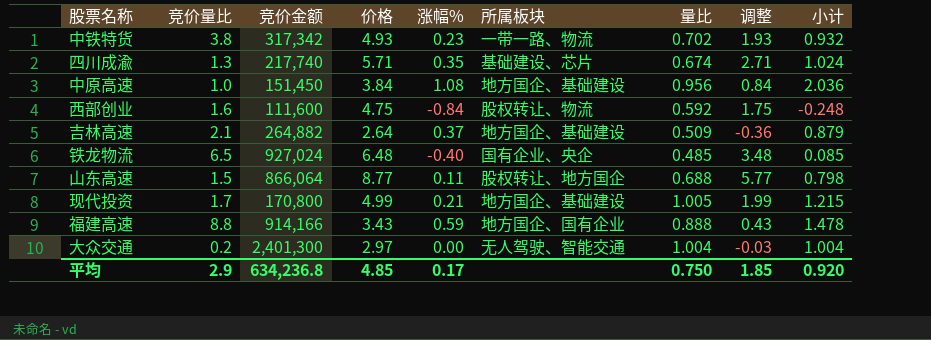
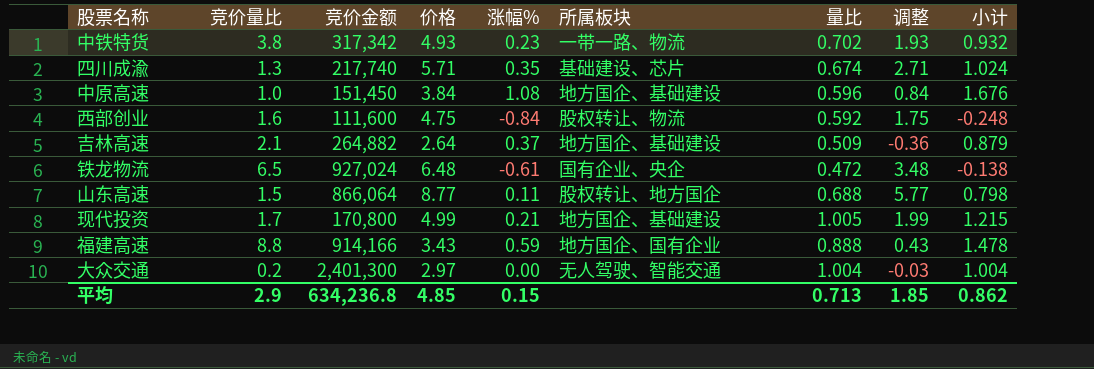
中原高速 | 量比: 0.956 -> 0.596
中原高速 | 小计: 2.036 -> 1.676
铁龙物流 | 涨幅%: -0.40 -> -0.61
铁龙物流 | 量比: 0.485 -> 0.472
铁龙物流 | 小计: 0.085 -> -0.138
平均 | 涨幅%: 0.17 -> 0.15
平均 | 量比: 0.750 -> 0.713
平均 | 小计: 0.920 -> 0.862

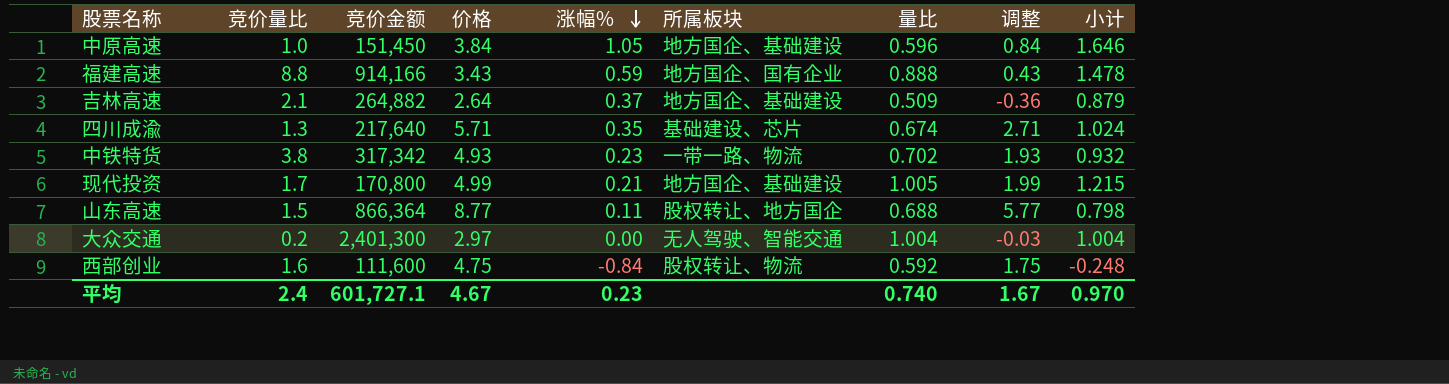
row order: none -> 涨幅% descending
row 铁龙物流: 6.5 | 927,024 | 6.48 | -0.61 | 国有企业、央企 | 0.472 | 3.48 | -0.138 -> none
中原高速 | 涨幅%: 1.08 -> 1.05
中原高速 | 小计: 1.676 -> 1.646
四川成渝 | 竞价金额: 217,740 -> 217,640
山东高速 | 竞价金额: 866,064 -> 866,364
平均 | 竞价量比: 2.9 -> 2.4
平均 | 竞价金额: 634,236.8 -> 601,727.1
平均 | 价格: 4.85 -> 4.67
平均 | 涨幅%: 0.15 -> 0.23
平均 | 量比: 0.713 -> 0.740
平均 | 调整: 1.85 -> 1.67
平均 | 小计: 0.862 -> 0.970

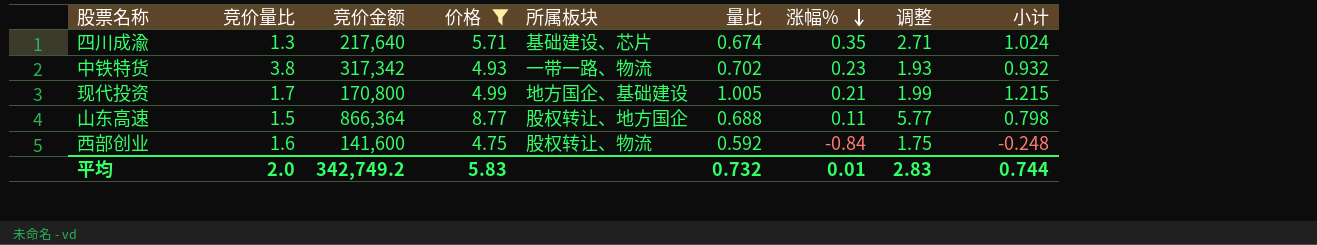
filter: none -> 价格 >= 4.75
column 涨幅% | position: 5 -> 7
西部创业 | 竞价金额: 111,600 -> 141,600
平均 | 竞价量比: 2.4 -> 2.0
平均 | 竞价金额: 601,727.1 -> 342,749.2
平均 | 价格: 4.67 -> 5.83
平均 | 量比: 0.740 -> 0.732
平均 | 涨幅%: 0.23 -> 0.01
平均 | 调整: 1.67 -> 2.83
平均 | 小计: 0.970 -> 0.744

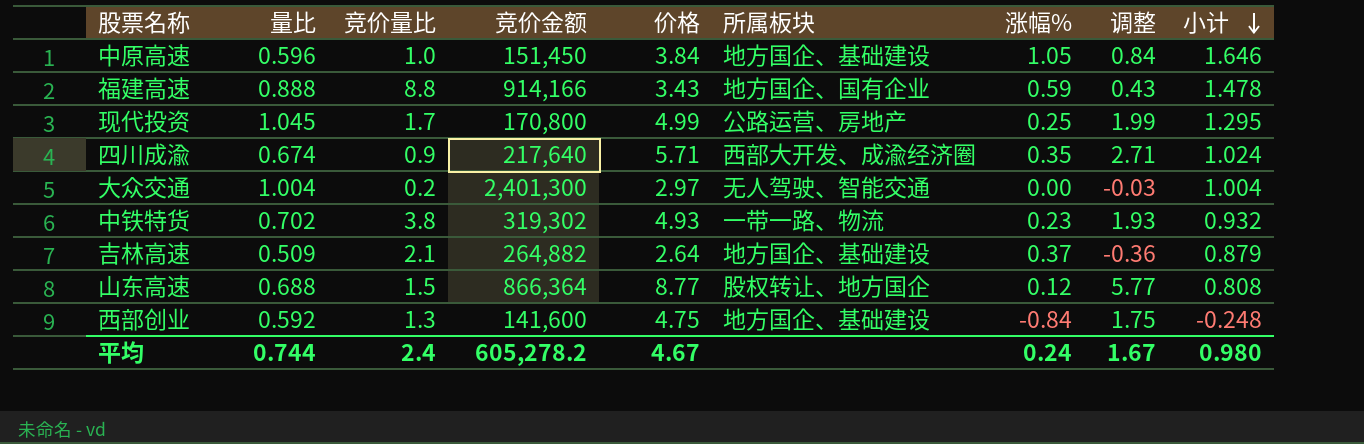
filter: 价格 >= 4.75 -> none
row order: 涨幅% descending -> 小计 descending
column 量比 | position: 6 -> 2
现代投资 | 量比: 1.005 -> 1.045
现代投资 | 所属板块: 地方国企、基础建设 -> 公路运营、房地产
现代投资 | 涨幅%: 0.21 -> 0.25
现代投资 | 小计: 1.215 -> 1.295
四川成渝 | 竞价量比: 1.3 -> 0.9
四川成渝 | 所属板块: 基础建设、芯片 -> 西部大开发、成渝经济圈
中铁特货 | 竞价金额: 317,342 -> 319,302
山东高速 | 涨幅%: 0.11 -> 0.12
山东高速 | 小计: 0.798 -> 0.808
西部创业 | 竞价量比: 1.6 -> 1.3
西部创业 | 所属板块: 股权转让、物流 -> 地方国企、基础建设
平均 | 量比: 0.732 -> 0.744
平均 | 竞价量比: 2.0 -> 2.4
平均 | 竞价金额: 342,749.2 -> 605,278.2
平均 | 价格: 5.83 -> 4.67
平均 | 涨幅%: 0.01 -> 0.24
平均 | 调整: 2.83 -> 1.67
平均 | 小计: 0.744 -> 0.980

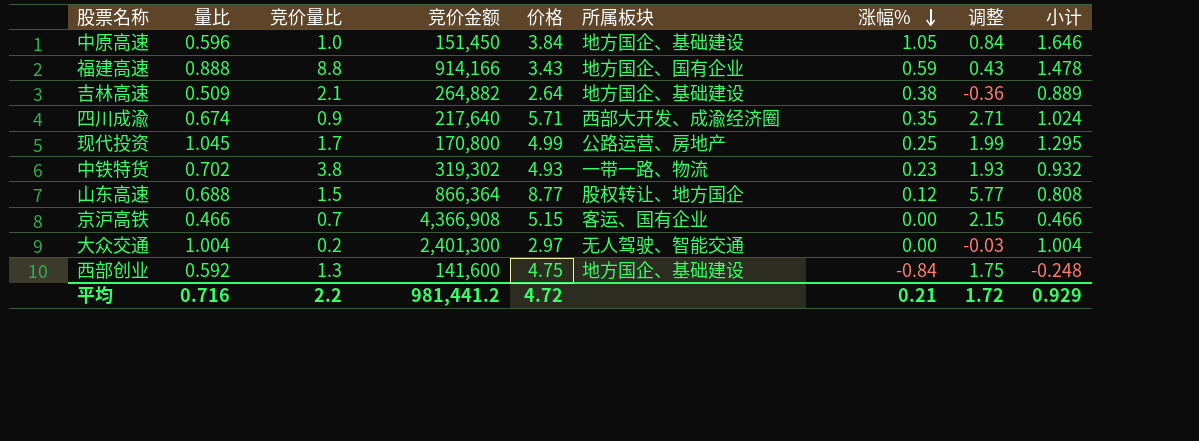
row order: 小计 descending -> 涨幅% descending
吉林高速 | 涨幅%: 0.37 -> 0.38
吉林高速 | 小计: 0.879 -> 0.889
row 京沪高铁: none -> 0.466 | 0.7 | 4,366,908 | 5.15 | 客运、国有企业 | 0.00 | 2.15 | 0.466
平均 | 量比: 0.744 -> 0.716
平均 | 竞价量比: 2.4 -> 2.2
平均 | 竞价金额: 605,278.2 -> 981,441.2
平均 | 价格: 4.67 -> 4.72
平均 | 涨幅%: 0.24 -> 0.21
平均 | 调整: 1.67 -> 1.72
平均 | 小计: 0.980 -> 0.929

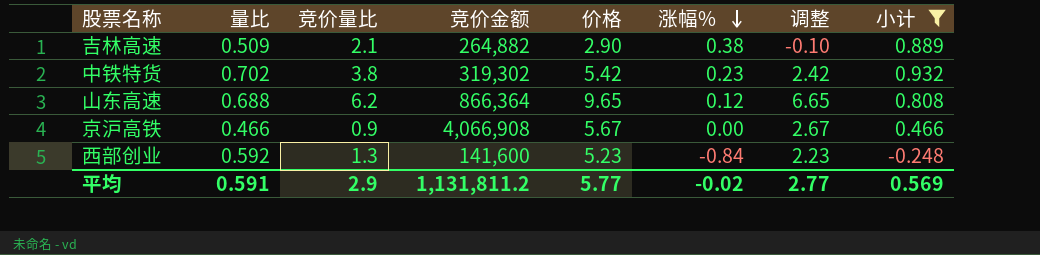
filter: none -> 小计 <= 0.932
column 所属板块 | position: 6 -> none
吉林高速 | 价格: 2.64 -> 2.90
吉林高速 | 调整: -0.36 -> -0.10
中铁特货 | 价格: 4.93 -> 5.42
中铁特货 | 调整: 1.93 -> 2.42
山东高速 | 竞价量比: 1.5 -> 6.2
山东高速 | 价格: 8.77 -> 9.65
山东高速 | 调整: 5.77 -> 6.65
京沪高铁 | 竞价量比: 0.7 -> 0.9
京沪高铁 | 竞价金额: 4,366,908 -> 4,066,908
京沪高铁 | 价格: 5.15 -> 5.67
京沪高铁 | 调整: 2.15 -> 2.67
西部创业 | 价格: 4.75 -> 5.23
西部创业 | 调整: 1.75 -> 2.23
平均 | 量比: 0.716 -> 0.591
平均 | 竞价量比: 2.2 -> 2.9
平均 | 竞价金额: 981,441.2 -> 1,131,811.2
平均 | 价格: 4.72 -> 5.77
平均 | 涨幅%: 0.21 -> -0.02
平均 | 调整: 1.72 -> 2.77
平均 | 小计: 0.929 -> 0.569

